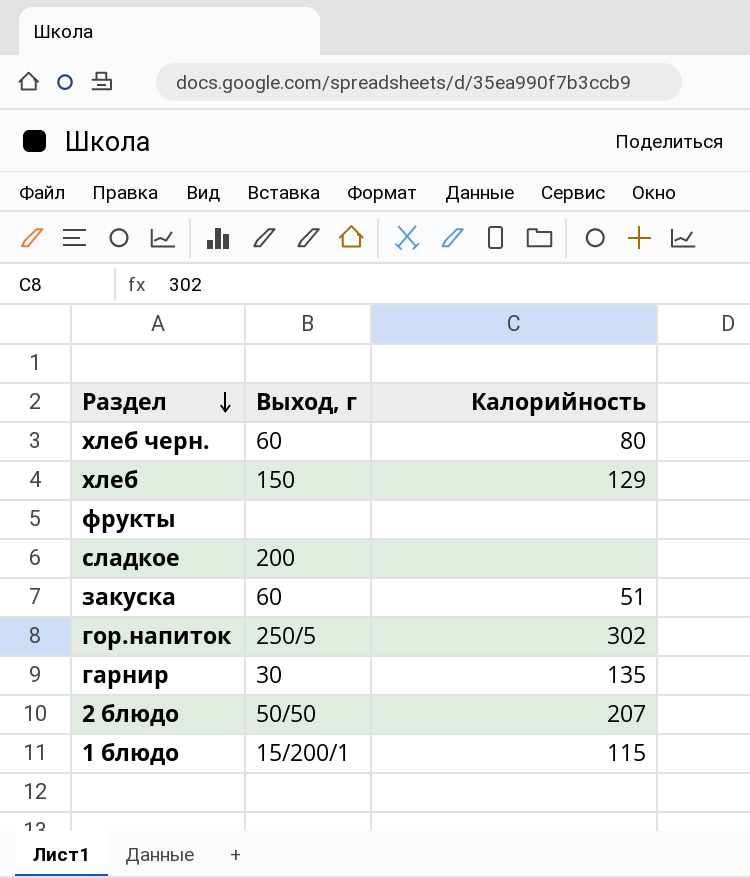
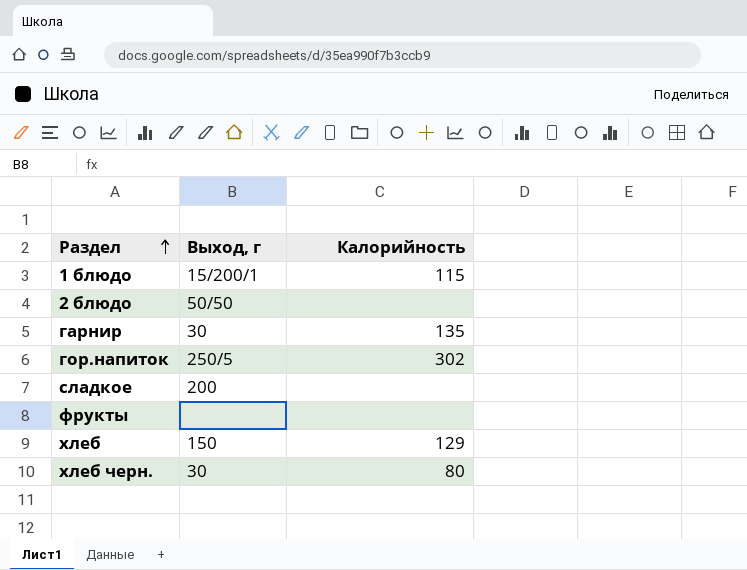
row order: Раздел descending -> Раздел ascending
row закуска: 60 | 51 -> none
2 блюдо | Калорийность: 207 -> none
хлеб черн. | Выход, г: 60 -> 30

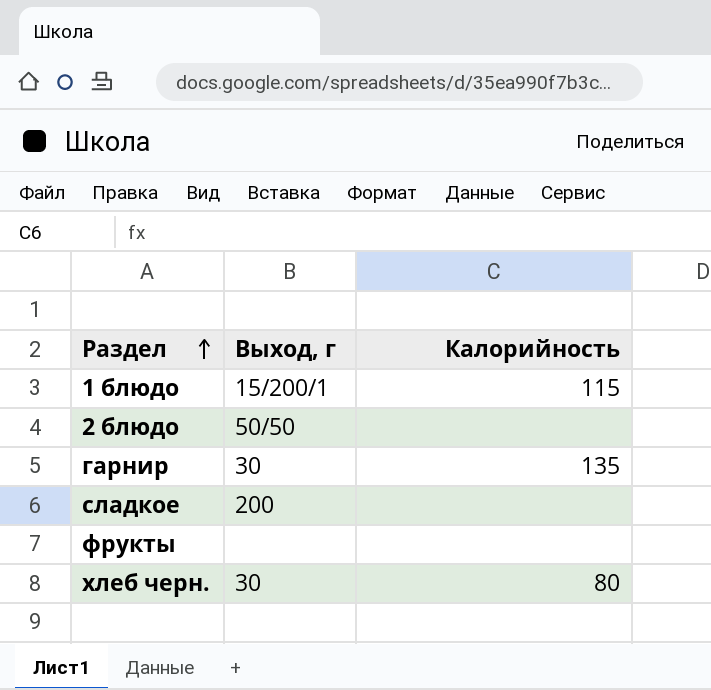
row гор.напиток: 250/5 | 302 -> none
row хлеб: 150 | 129 -> none

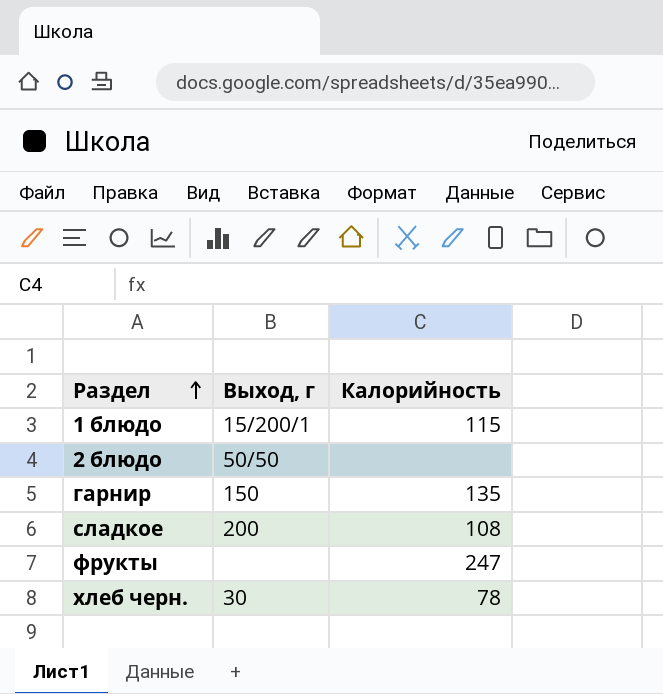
гарнир | Выход, г: 30 -> 150
сладкое | Калорийность: none -> 108
фрукты | Калорийность: none -> 247
хлеб черн. | Калорийность: 80 -> 78

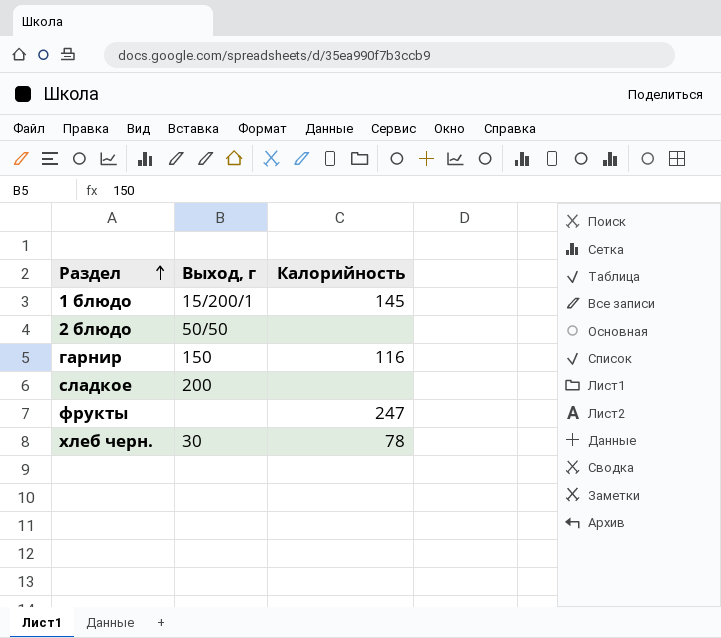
1 блюдо | Калорийность: 115 -> 145
гарнир | Калорийность: 135 -> 116
сладкое | Калорийность: 108 -> none

